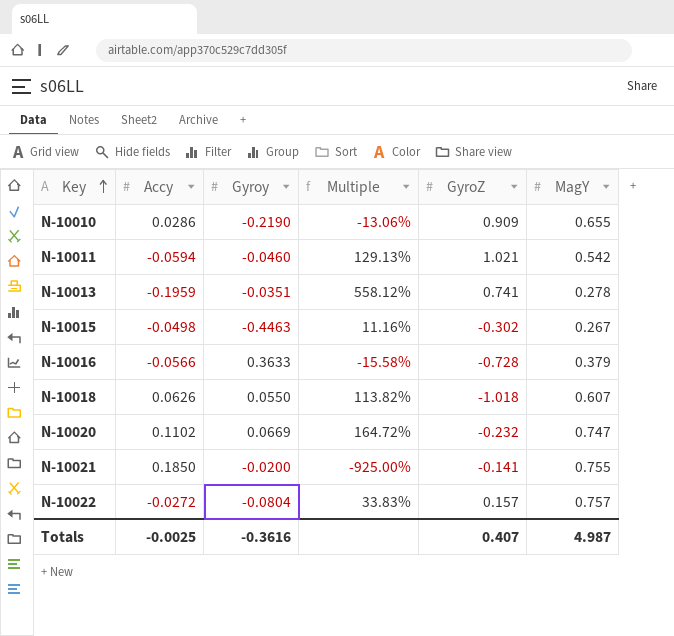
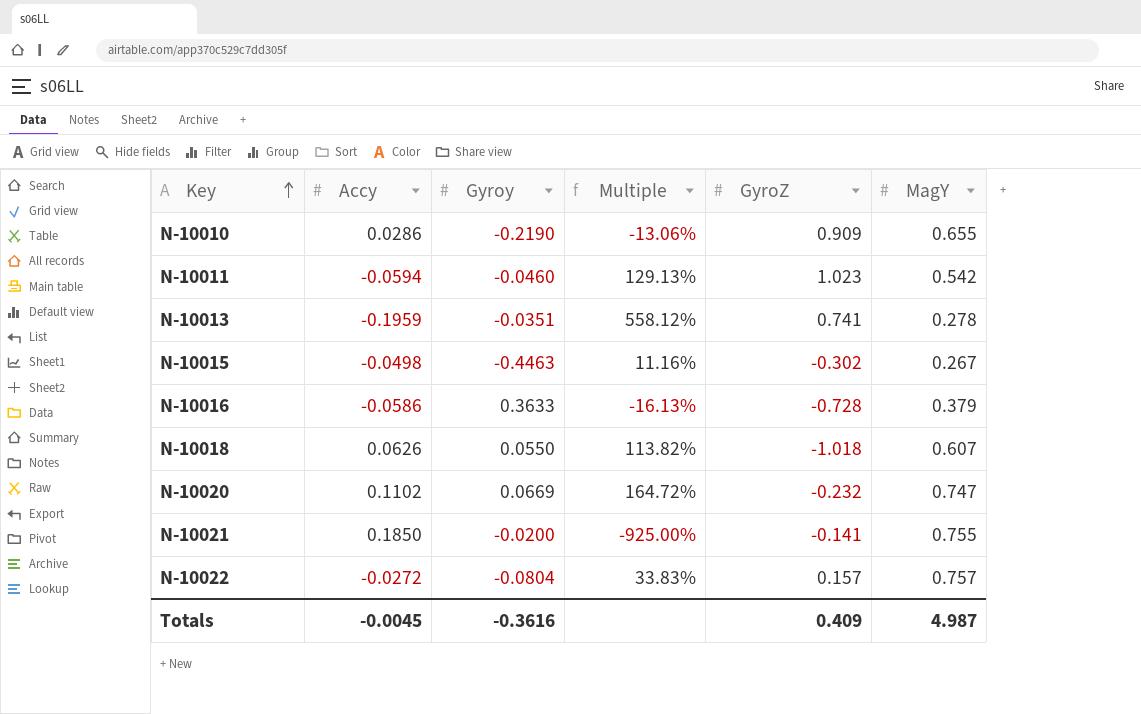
N-10011 | GyroZ: 1.021 -> 1.023
N-10016 | Accy: -0.0566 -> -0.0586
N-10016 | Multiple: -15.58% -> -16.13%
Totals | Accy: -0.0025 -> -0.0045
Totals | GyroZ: 0.407 -> 0.409

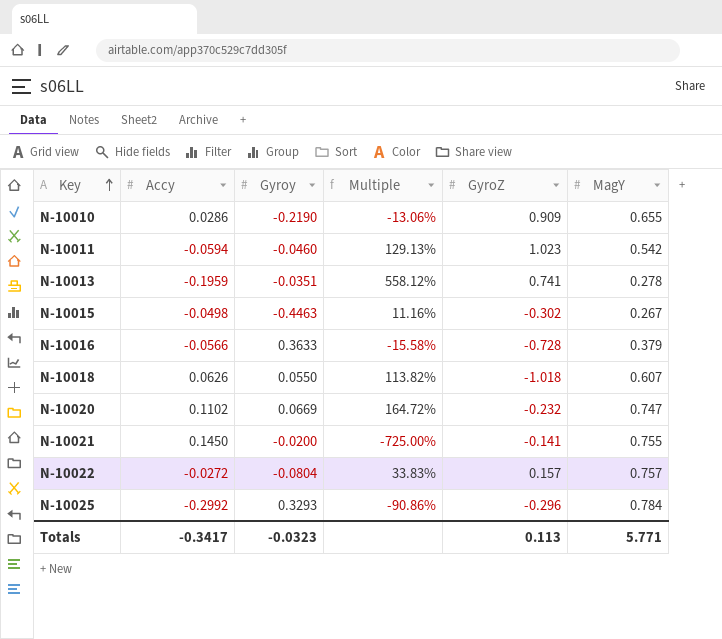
N-10016 | Accy: -0.0586 -> -0.0566
N-10016 | Multiple: -16.13% -> -15.58%
N-10021 | Accy: 0.1850 -> 0.1450
N-10021 | Multiple: -925.00% -> -725.00%
row N-10025: none -> -0.2992 | 0.3293 | -90.86% | -0.296 | 0.784
Totals | Accy: -0.0045 -> -0.3417
Totals | Gyroy: -0.3616 -> -0.0323
Totals | GyroZ: 0.409 -> 0.113
Totals | MagY: 4.987 -> 5.771

